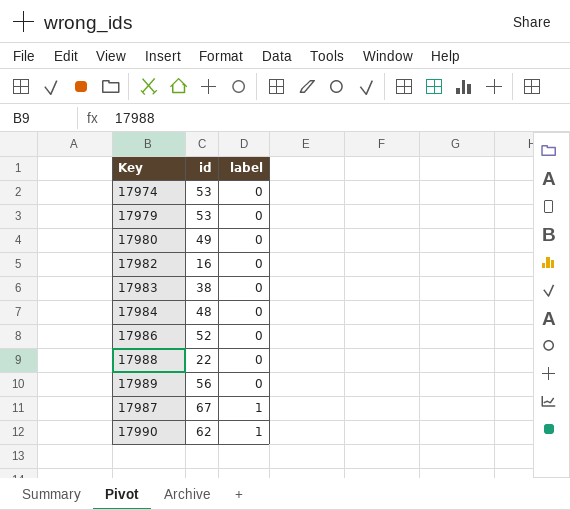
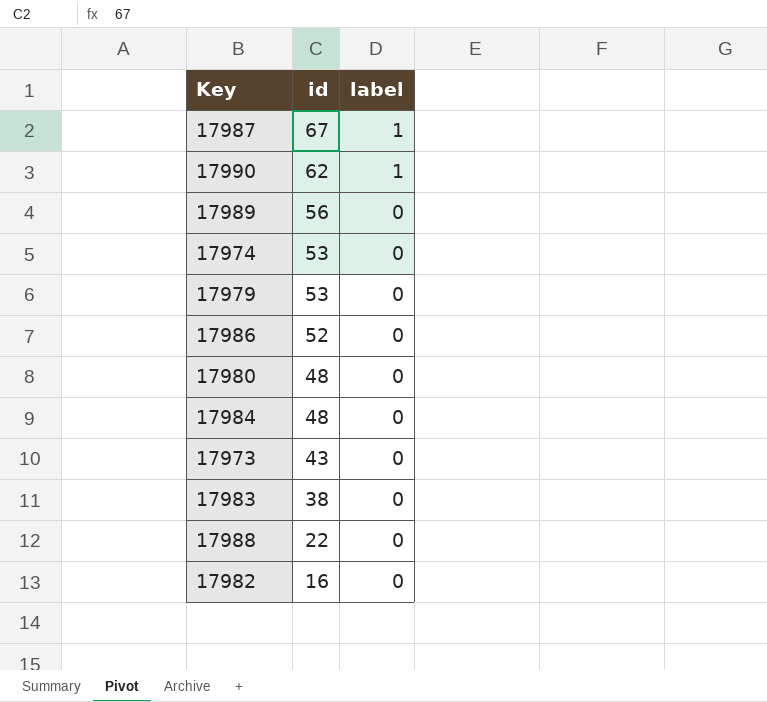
row order: label ascending -> id descending
17980 | id: 49 -> 48
row 17973: none -> 43 | 0

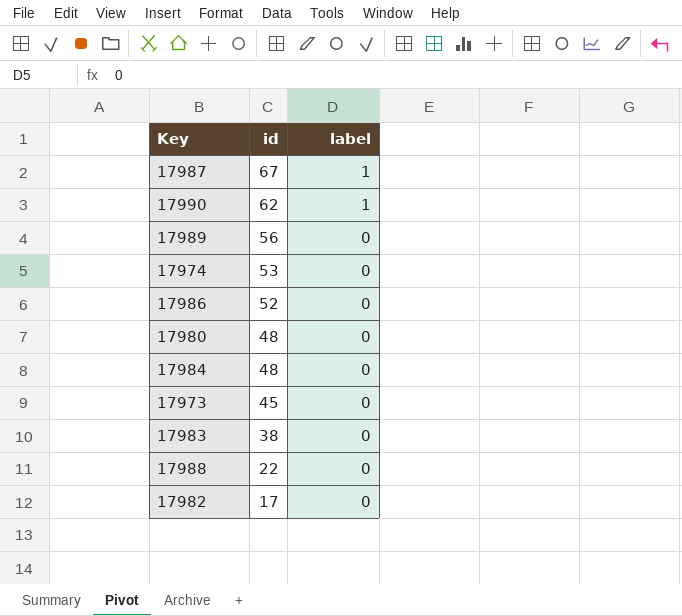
row 17979: 53 | 0 -> none
17973 | id: 43 -> 45
17982 | id: 16 -> 17

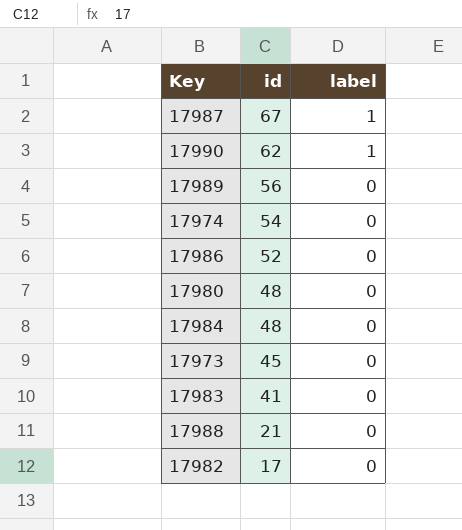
17974 | id: 53 -> 54
17983 | id: 38 -> 41
17988 | id: 22 -> 21

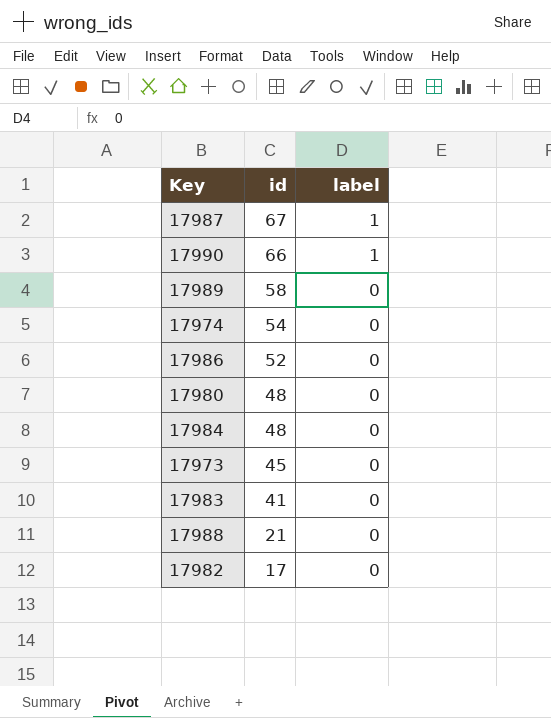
17990 | id: 62 -> 66
17989 | id: 56 -> 58

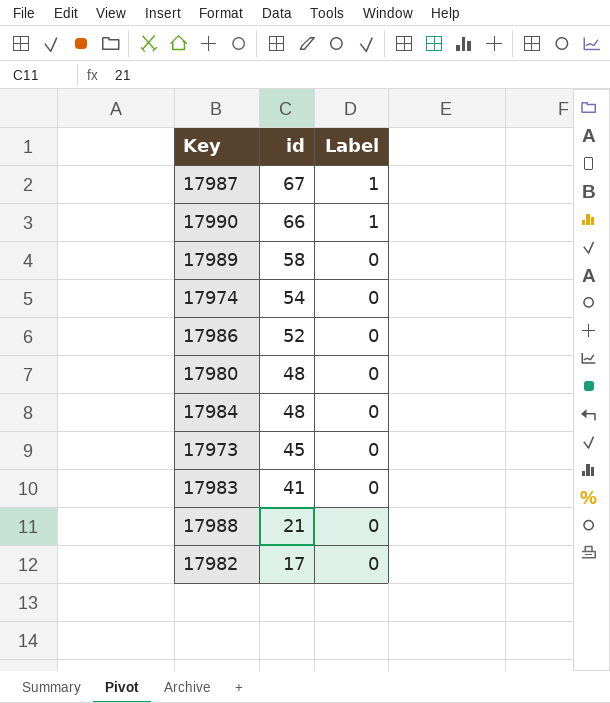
column name: label -> Label

